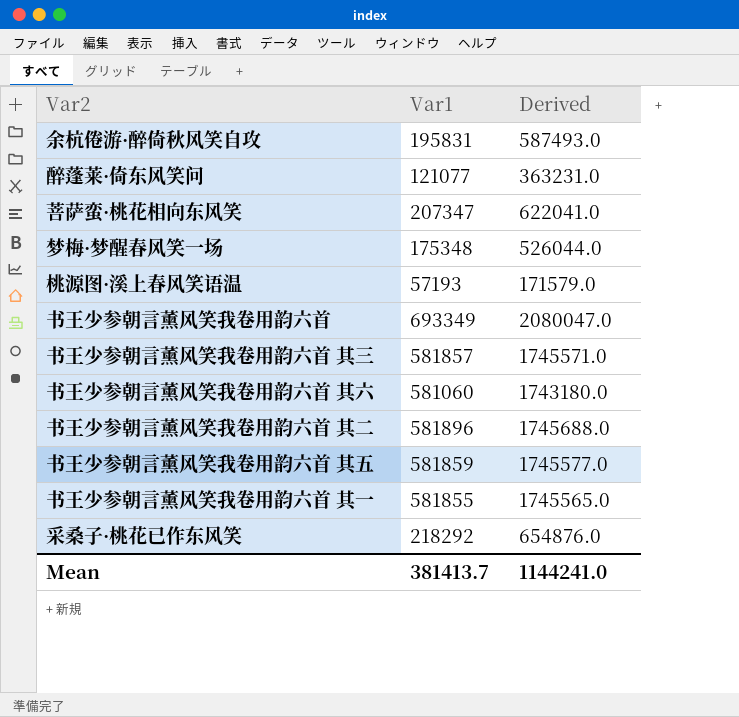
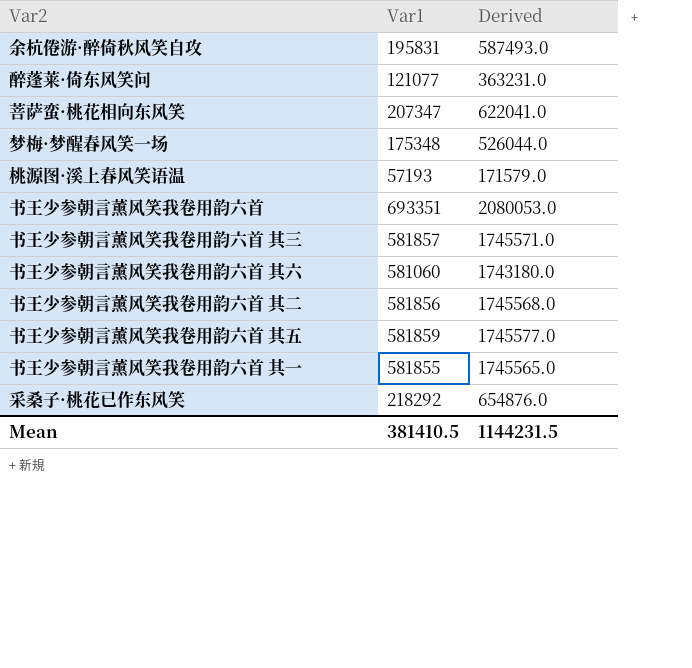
书王少参朝言薰风笑我卷用韵六首 | Var1: 693349 -> 693351
书王少参朝言薰风笑我卷用韵六首 | Derived: 2080047.0 -> 2080053.0
书王少参朝言薰风笑我卷用韵六首 其二 | Var1: 581896 -> 581856
书王少参朝言薰风笑我卷用韵六首 其二 | Derived: 1745688.0 -> 1745568.0
Mean | Var1: 381413.7 -> 381410.5
Mean | Derived: 1144241.0 -> 1144231.5

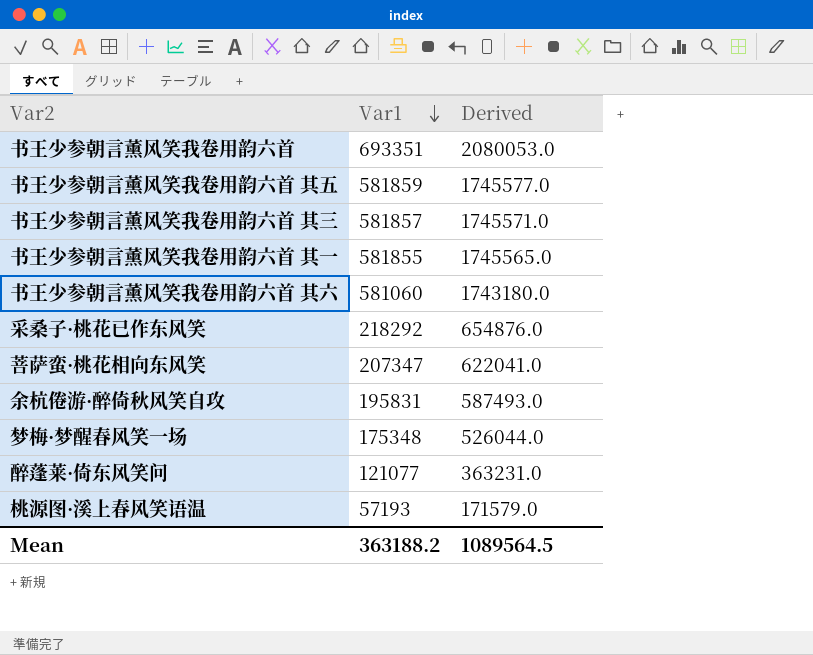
row order: none -> Var1 descending
row 书王少参朝言薰风笑我卷用韵六首 其二: 581856 | 1745568.0 -> none
Mean | Var1: 381410.5 -> 363188.2
Mean | Derived: 1144231.5 -> 1089564.5

